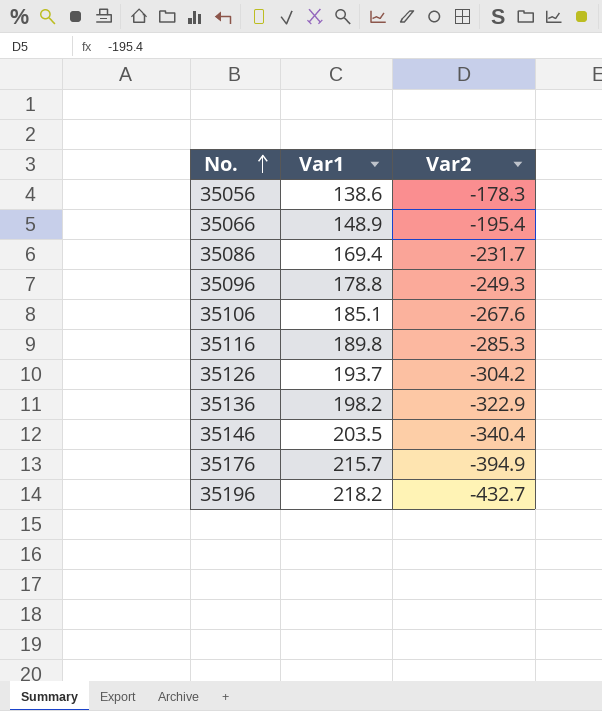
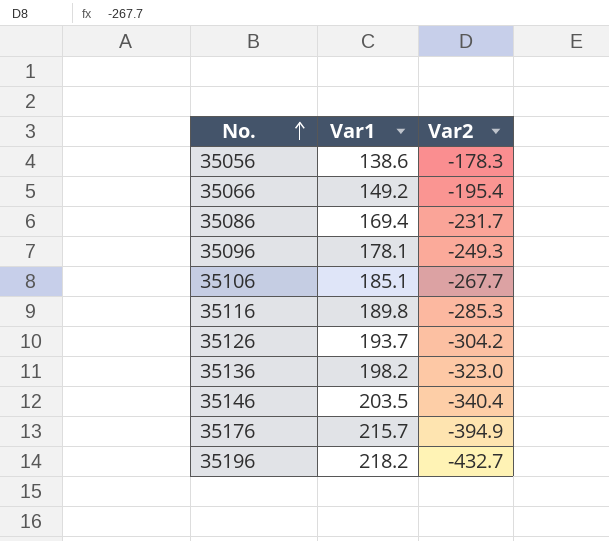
35066 | Var1: 148.9 -> 149.2
35096 | Var1: 178.8 -> 178.1
35106 | Var2: -267.6 -> -267.7
35136 | Var2: -322.9 -> -323.0

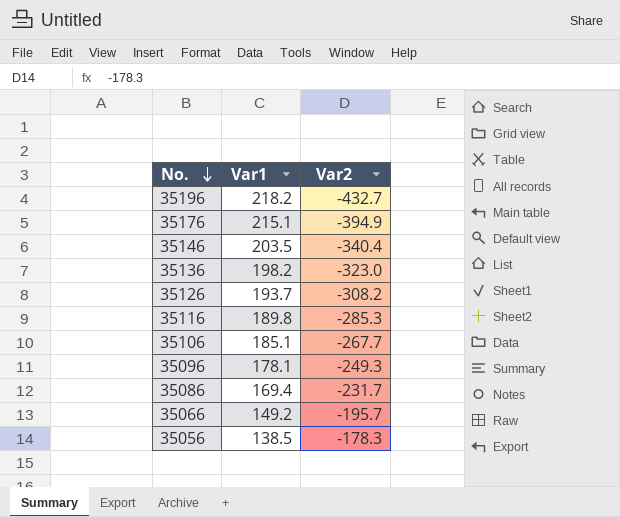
row order: No. ascending -> No. descending
35176 | Var1: 215.7 -> 215.1
35126 | Var2: -304.2 -> -308.2
35066 | Var2: -195.4 -> -195.7
35056 | Var1: 138.6 -> 138.5

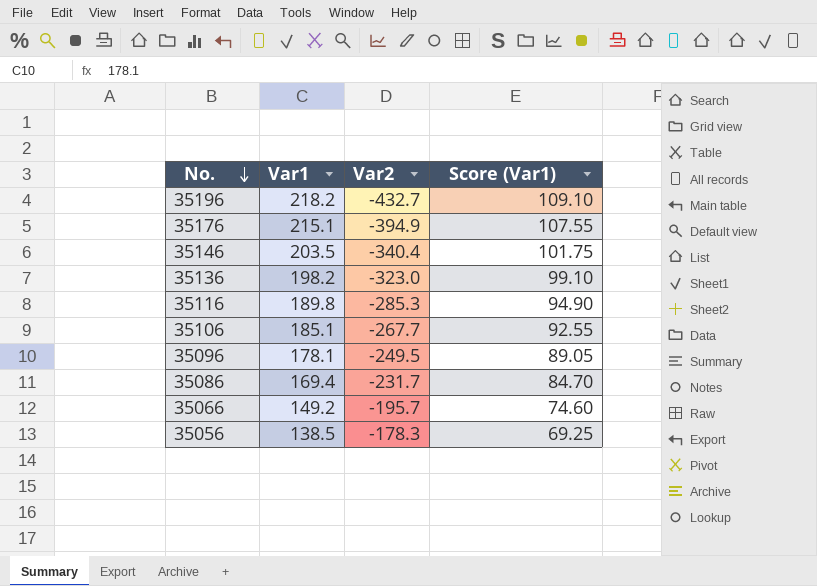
column Score (Var1) | formula: none -> [Var1] * 0.5
row 35126: 193.7 | -308.2 -> none
35096 | Var2: -249.3 -> -249.5

